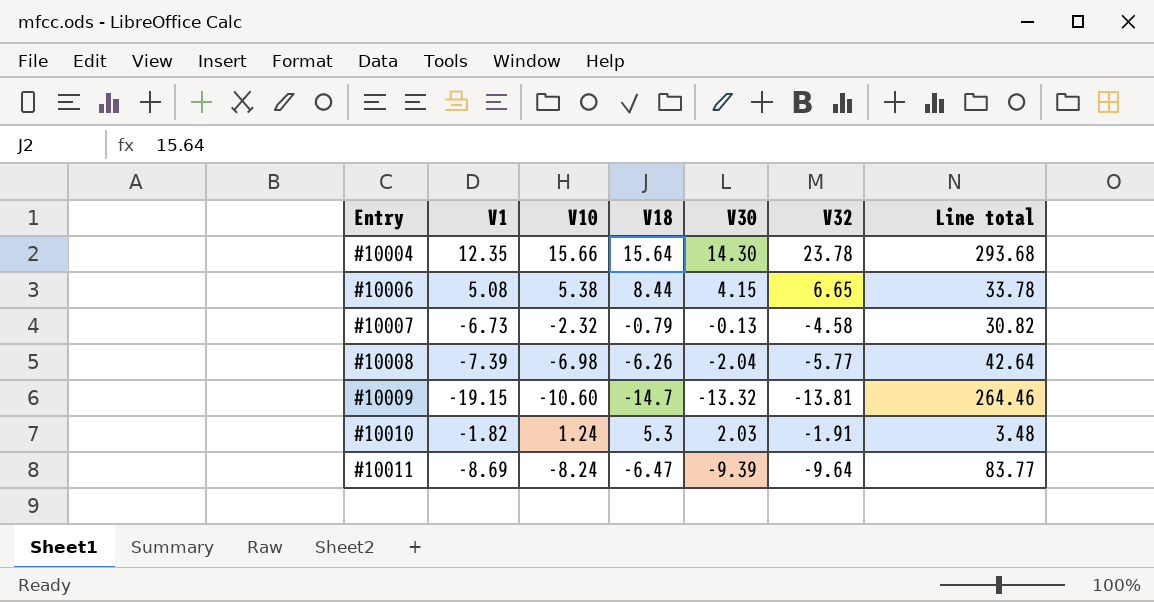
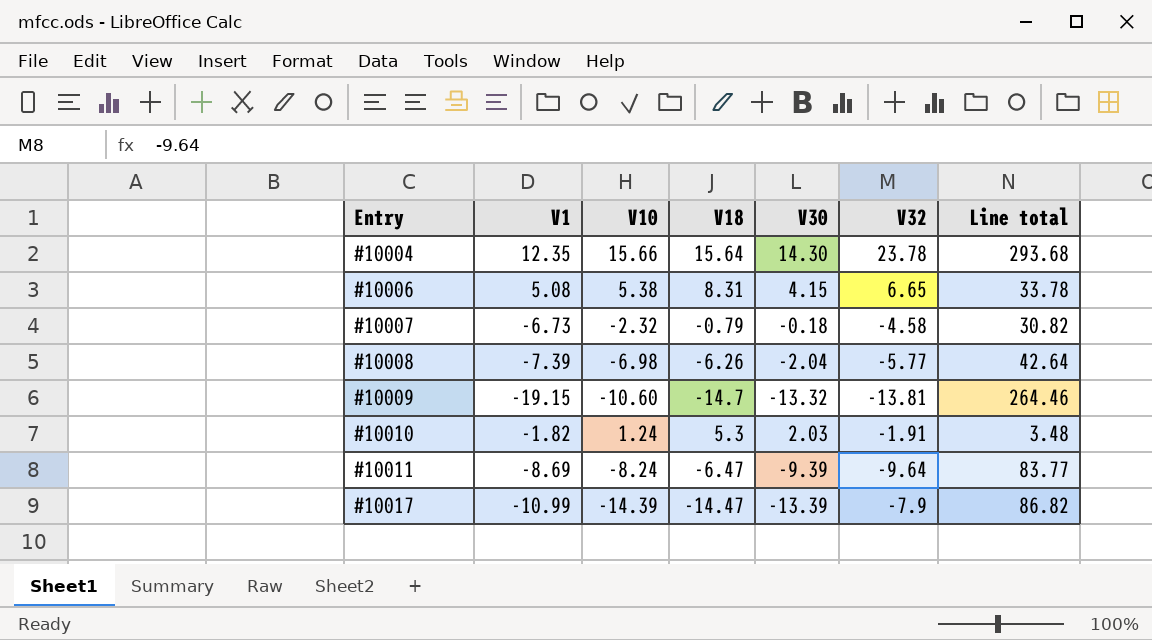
#10006 | V18: 8.44 -> 8.31
#10007 | V30: -0.13 -> -0.18
row #10017: none -> -10.99 | -14.39 | -14.47 | -13.39 | -7.9 | 86.82

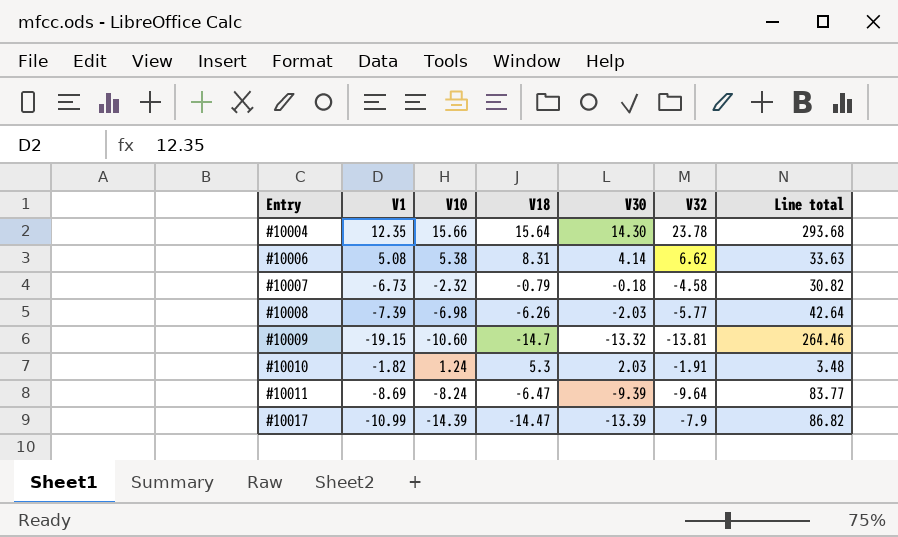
#10006 | V30: 4.15 -> 4.14
#10006 | V32: 6.65 -> 6.62
#10006 | Line total: 33.78 -> 33.63
#10008 | V30: -2.04 -> -2.03

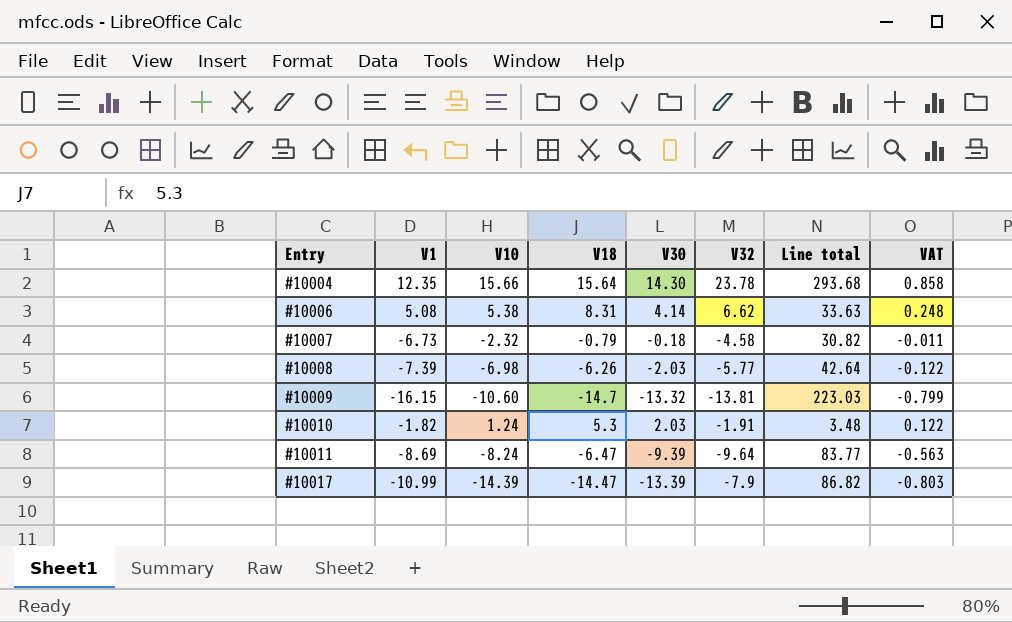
column VAT | formula: none -> [V30] * 0.06
#10009 | V1: -19.15 -> -16.15
#10009 | Line total: 264.46 -> 223.03

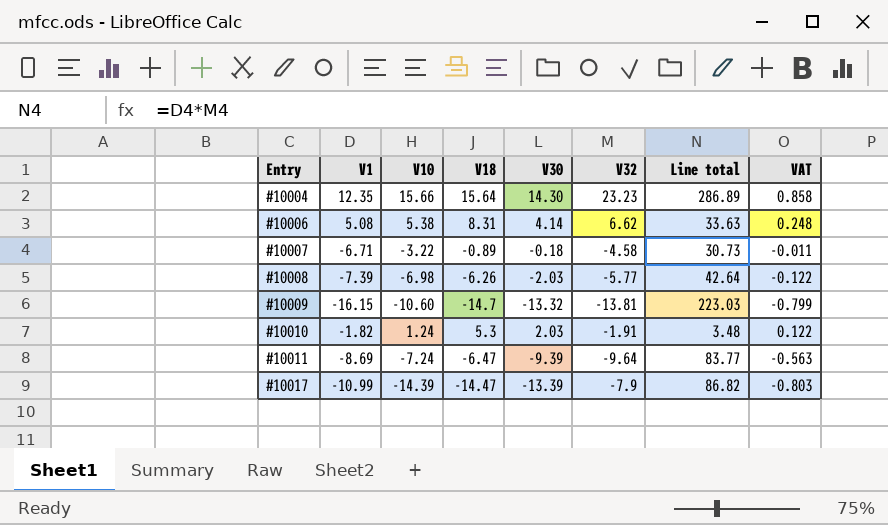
#10004 | V32: 23.78 -> 23.23
#10004 | Line total: 293.68 -> 286.89
#10007 | V1: -6.73 -> -6.71
#10007 | V10: -2.32 -> -3.22
#10007 | V18: -0.79 -> -0.89
#10007 | Line total: 30.82 -> 30.73
#10011 | V10: -8.24 -> -7.24

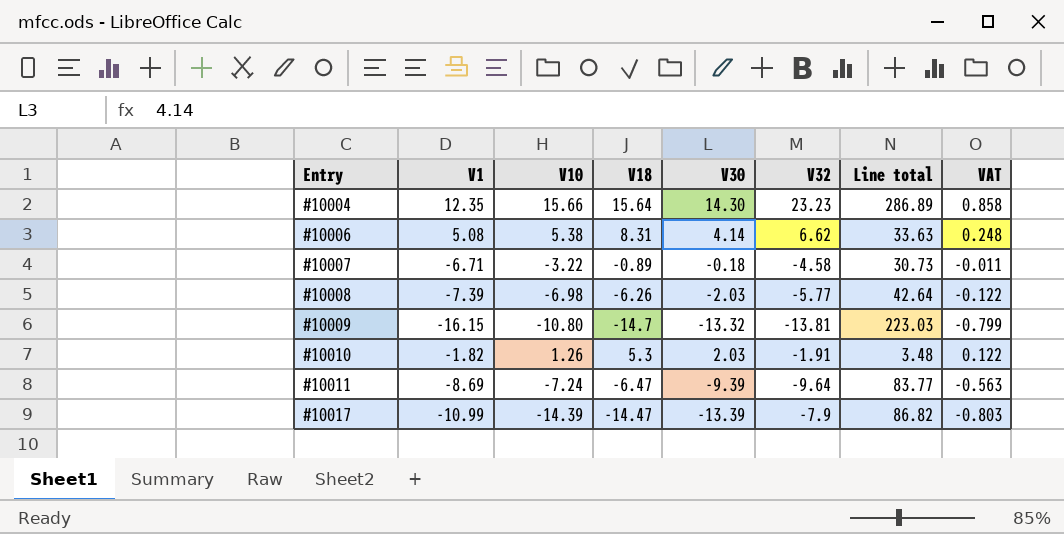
#10009 | V10: -10.60 -> -10.80
#10010 | V10: 1.24 -> 1.26

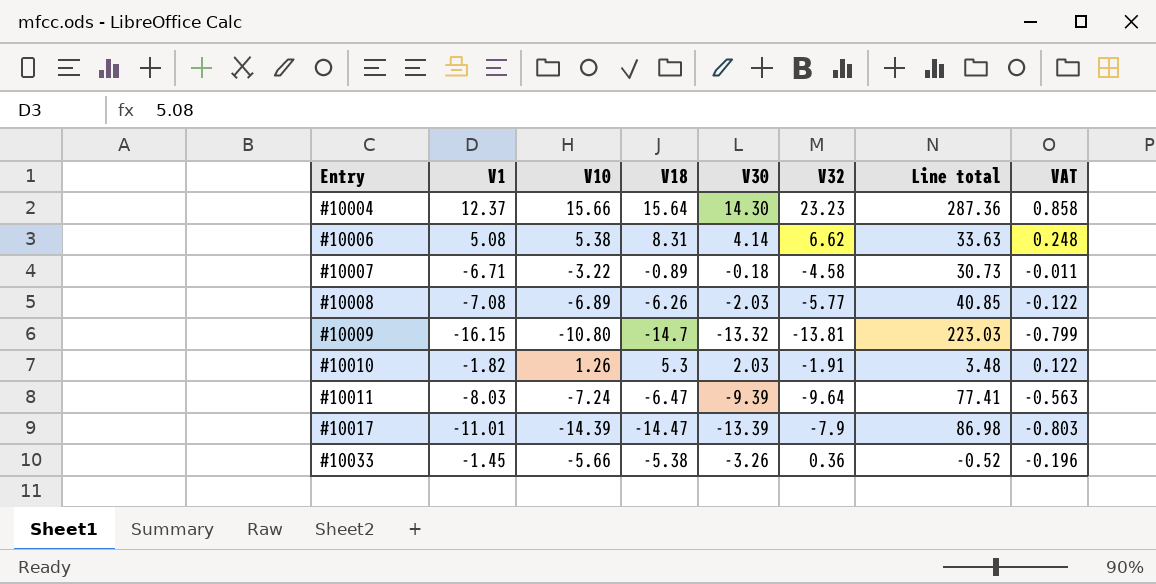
#10004 | V1: 12.35 -> 12.37
#10004 | Line total: 286.89 -> 287.36
#10008 | V1: -7.39 -> -7.08
#10008 | V10: -6.98 -> -6.89
#10008 | Line total: 42.64 -> 40.85
#10011 | V1: -8.69 -> -8.03
#10011 | Line total: 83.77 -> 77.41
#10017 | V1: -10.99 -> -11.01
#10017 | Line total: 86.82 -> 86.98
row #10033: none -> -1.45 | -5.66 | -5.38 | -3.26 | 0.36 | -0.52 | -0.196

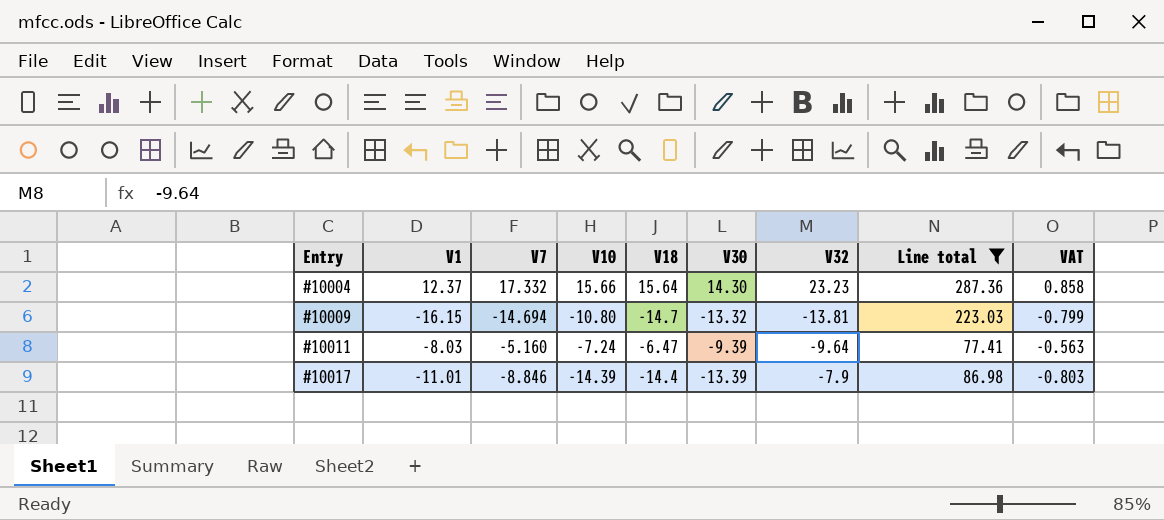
filter: none -> Line total >= 77.41
column V7 | position: none -> 3
#10017 | V18: -14.47 -> -14.4

